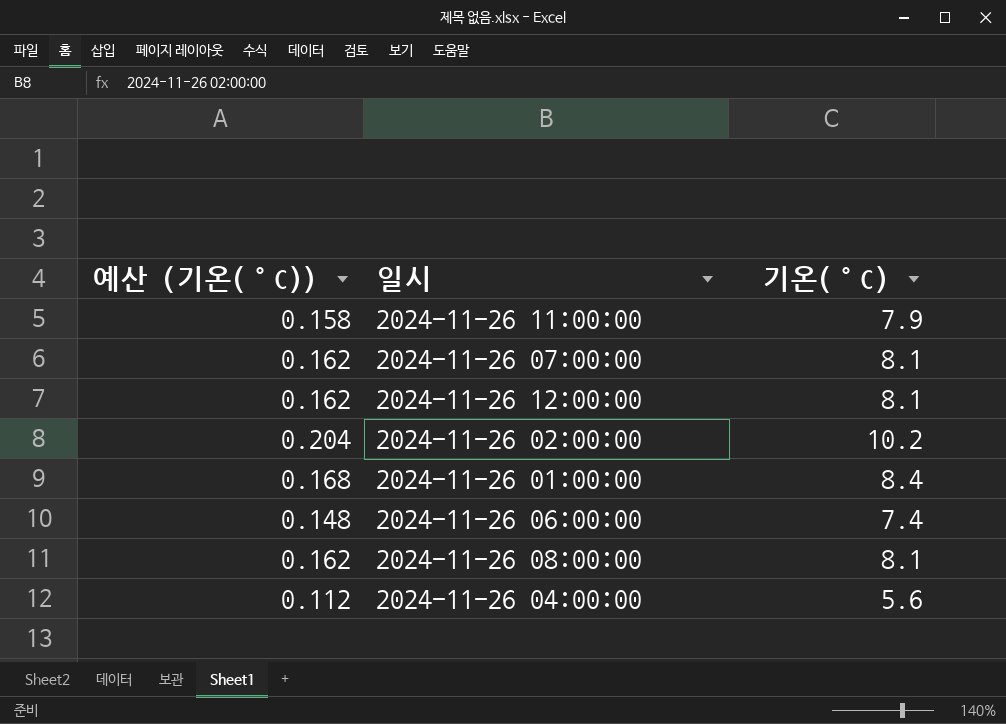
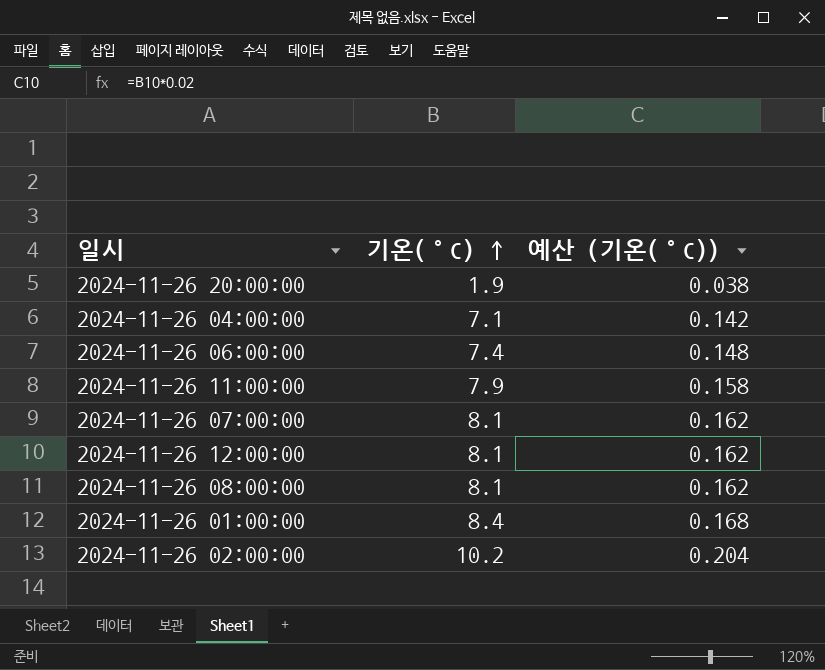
row order: none -> 기온(°C) ascending
column 예산 (기온(°C)) | position: 1 -> 3
row 2024-11-26 20:00:00: none -> 1.9 | 0.038
2024-11-26 04:00:00 | 기온(°C): 5.6 -> 7.1
2024-11-26 04:00:00 | 예산 (기온(°C)): 0.112 -> 0.142

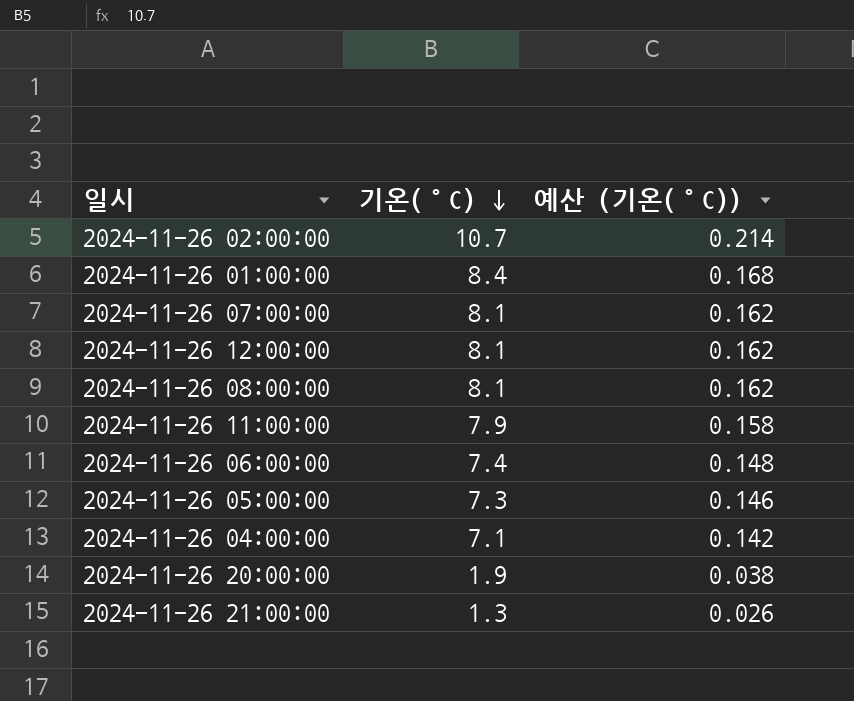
row order: 기온(°C) ascending -> 기온(°C) descending
2024-11-26 02:00:00 | 기온(°C): 10.2 -> 10.7
2024-11-26 02:00:00 | 예산 (기온(°C)): 0.204 -> 0.214
row 2024-11-26 05:00:00: none -> 7.3 | 0.146
row 2024-11-26 21:00:00: none -> 1.3 | 0.026

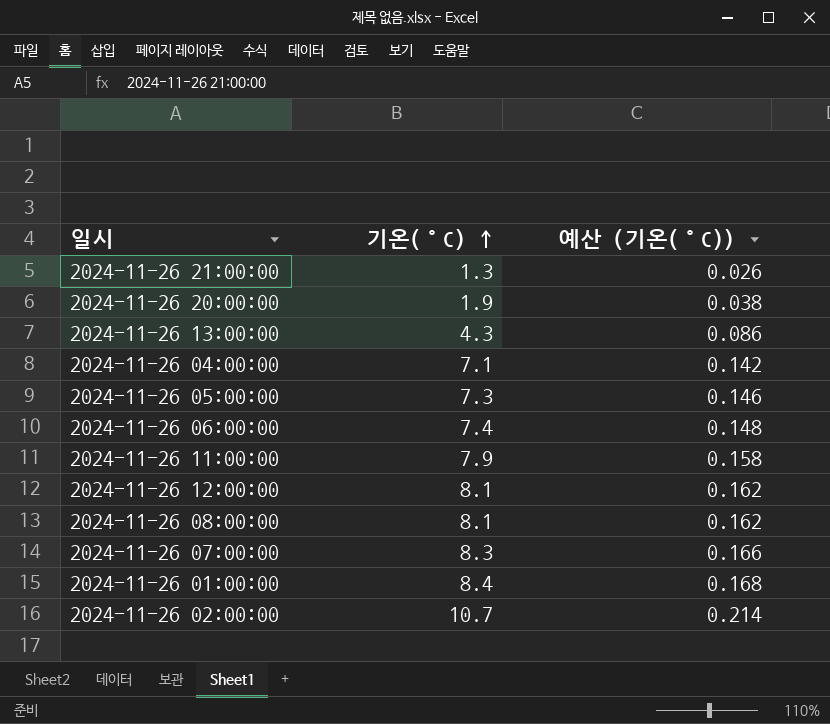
row order: 기온(°C) descending -> 기온(°C) ascending
row 2024-11-26 13:00:00: none -> 4.3 | 0.086
2024-11-26 07:00:00 | 기온(°C): 8.1 -> 8.3
2024-11-26 07:00:00 | 예산 (기온(°C)): 0.162 -> 0.166

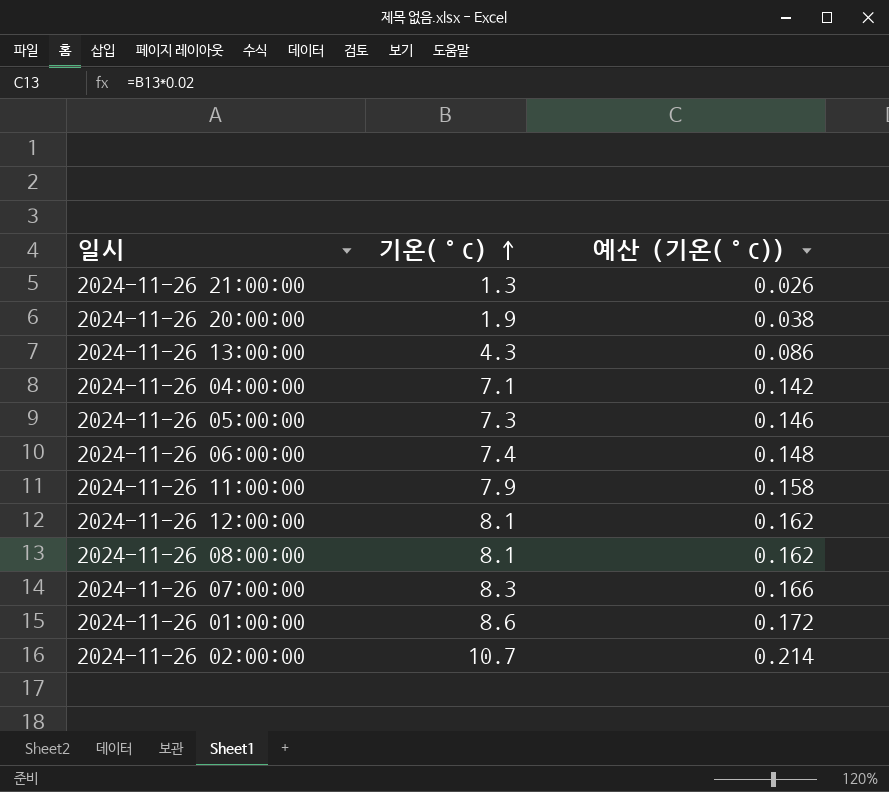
2024-11-26 01:00:00 | 기온(°C): 8.4 -> 8.6
2024-11-26 01:00:00 | 예산 (기온(°C)): 0.168 -> 0.172

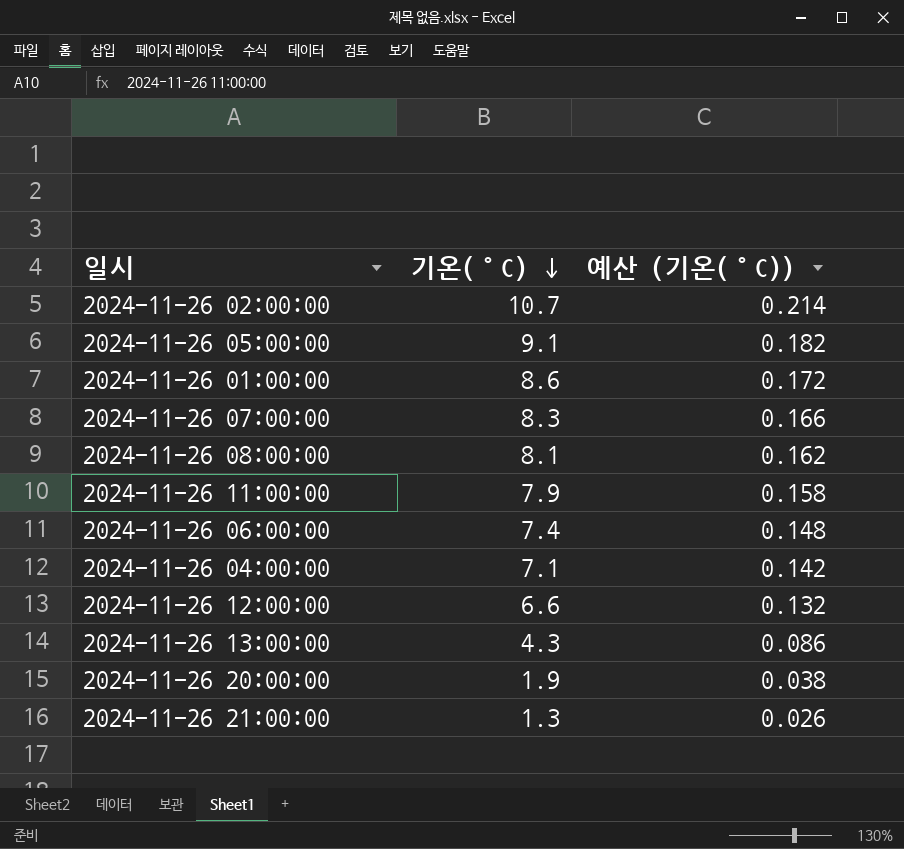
row order: 기온(°C) ascending -> 기온(°C) descending
2024-11-26 05:00:00 | 기온(°C): 7.3 -> 9.1
2024-11-26 05:00:00 | 예산 (기온(°C)): 0.146 -> 0.182
2024-11-26 12:00:00 | 기온(°C): 8.1 -> 6.6
2024-11-26 12:00:00 | 예산 (기온(°C)): 0.162 -> 0.132

